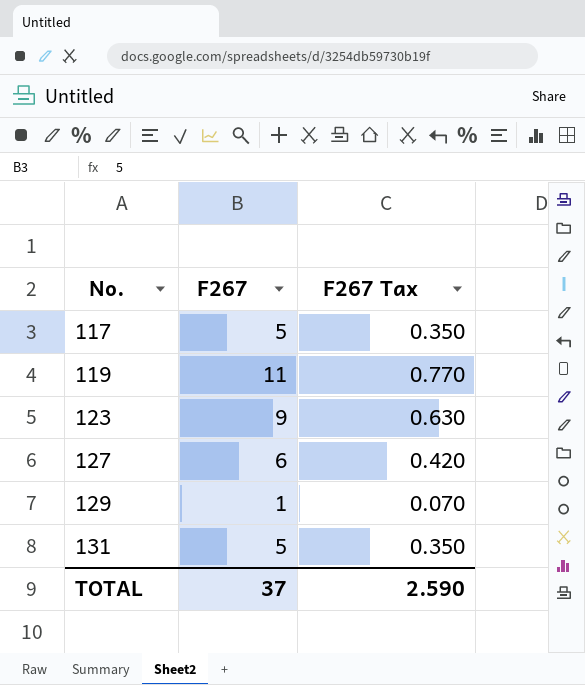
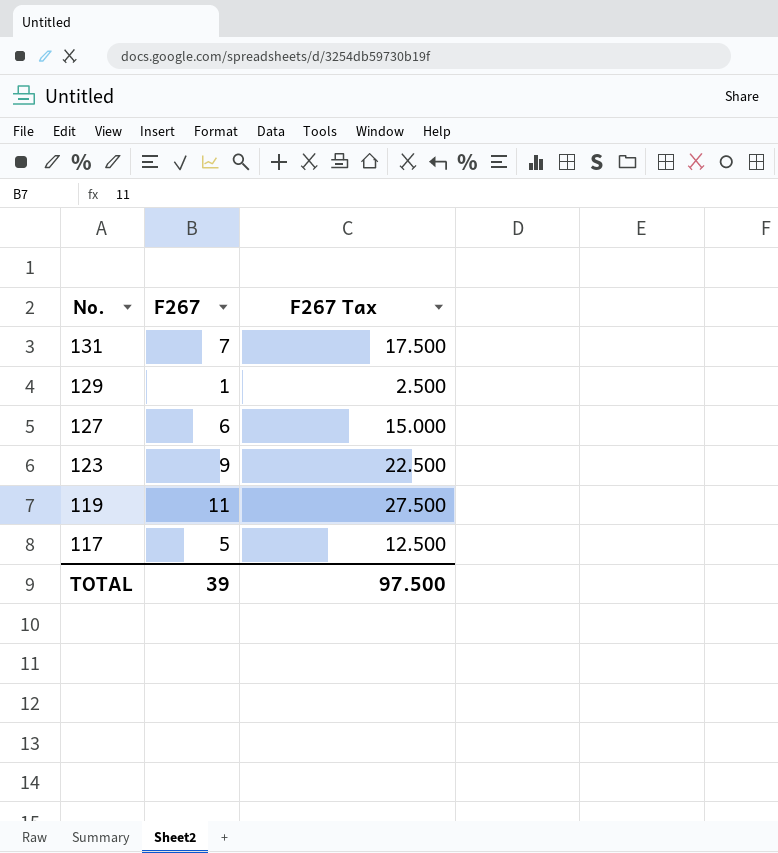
row order: No. ascending -> No. descending
column F267 Tax | formula: [F267] * 0.07 -> [F267] * 2.5
131 | F267: 5 -> 7
TOTAL | F267: 37 -> 39
TOTAL | F267 Tax: 2.590 -> 97.500

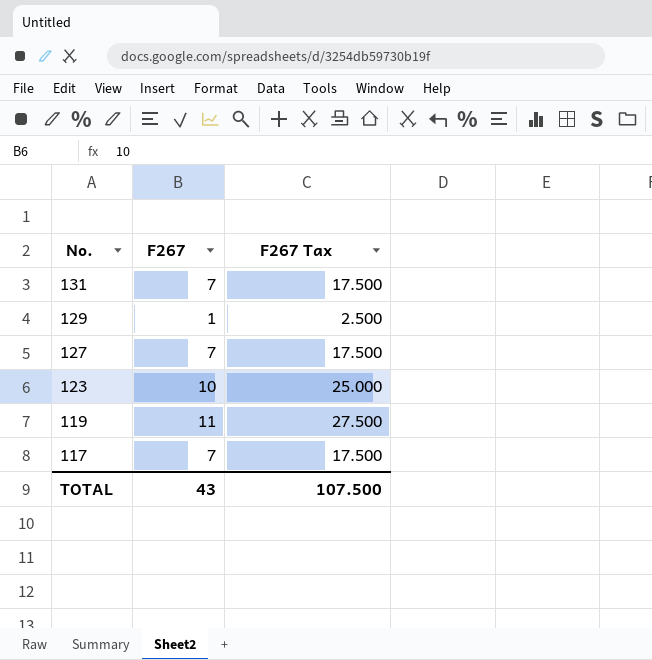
127 | F267: 6 -> 7
127 | F267 Tax: 15.000 -> 17.500
123 | F267: 9 -> 10
123 | F267 Tax: 22.500 -> 25.000
117 | F267: 5 -> 7
117 | F267 Tax: 12.500 -> 17.500
TOTAL | F267: 39 -> 43
TOTAL | F267 Tax: 97.500 -> 107.500

